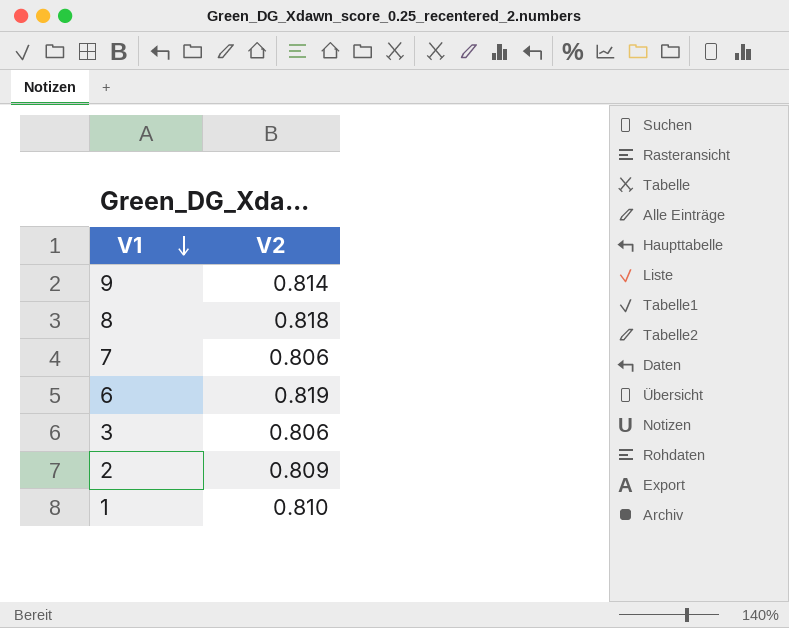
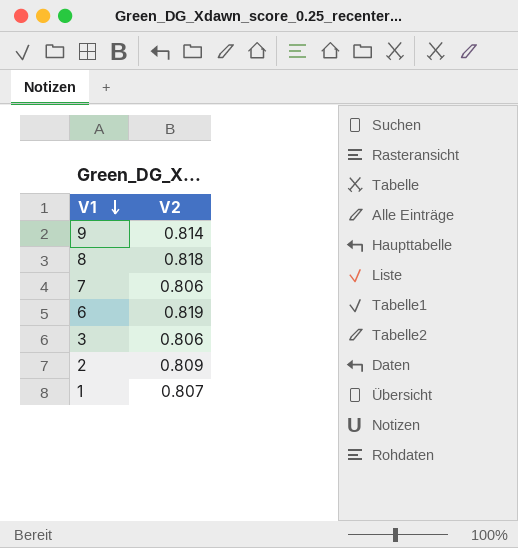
1 | V2: 0.810 -> 0.807

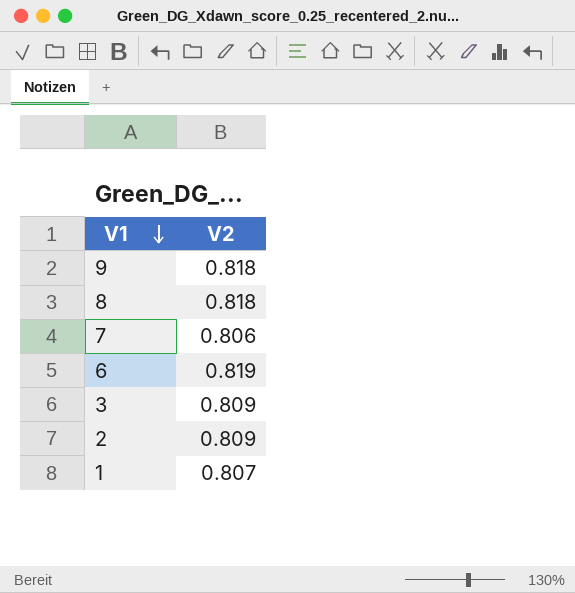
9 | V2: 0.814 -> 0.818
3 | V2: 0.806 -> 0.809

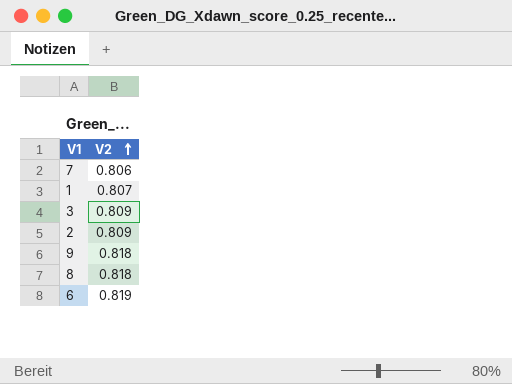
row order: V1 descending -> V2 ascending

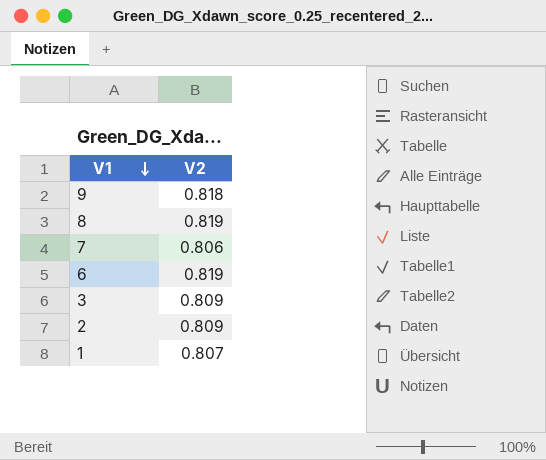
row order: V2 ascending -> V1 descending
8 | V2: 0.818 -> 0.819

